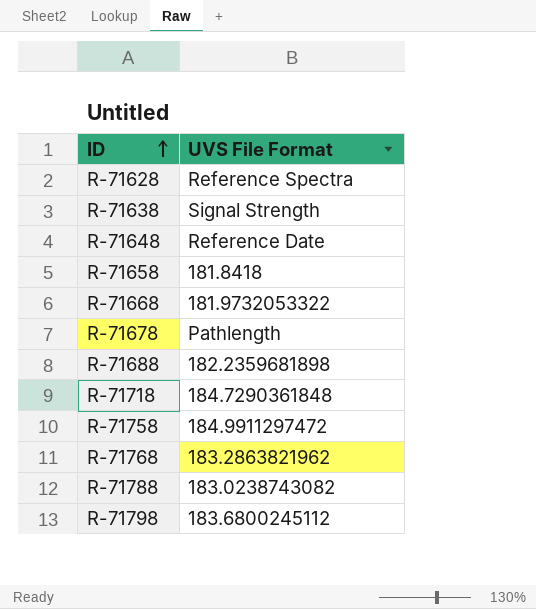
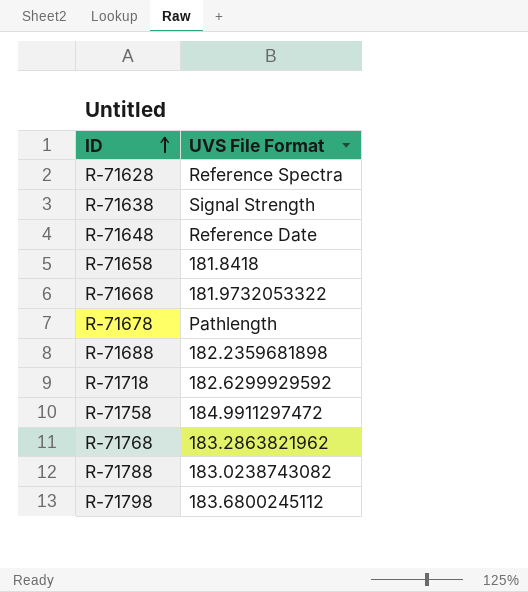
R-71718 | UVS File Format: 184.7290361848 -> 182.6299929592

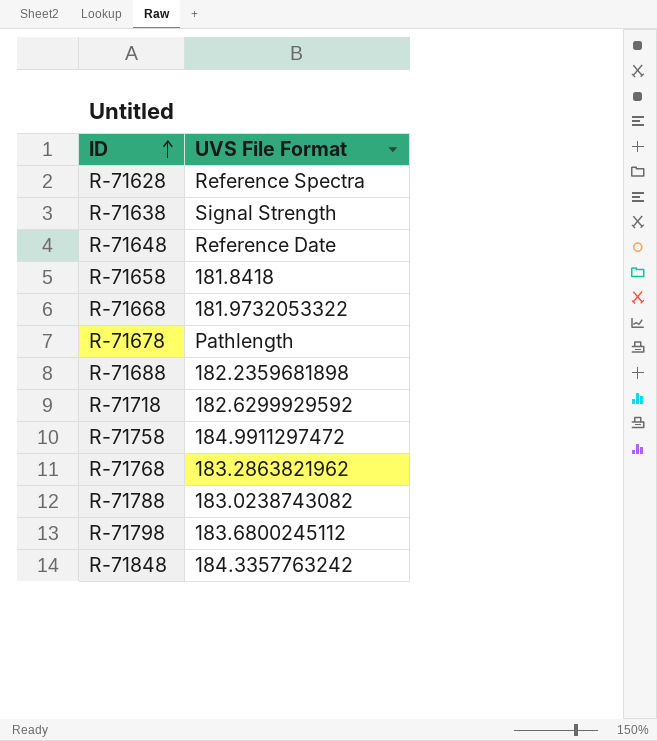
row R-71848: none -> 184.3357763242

